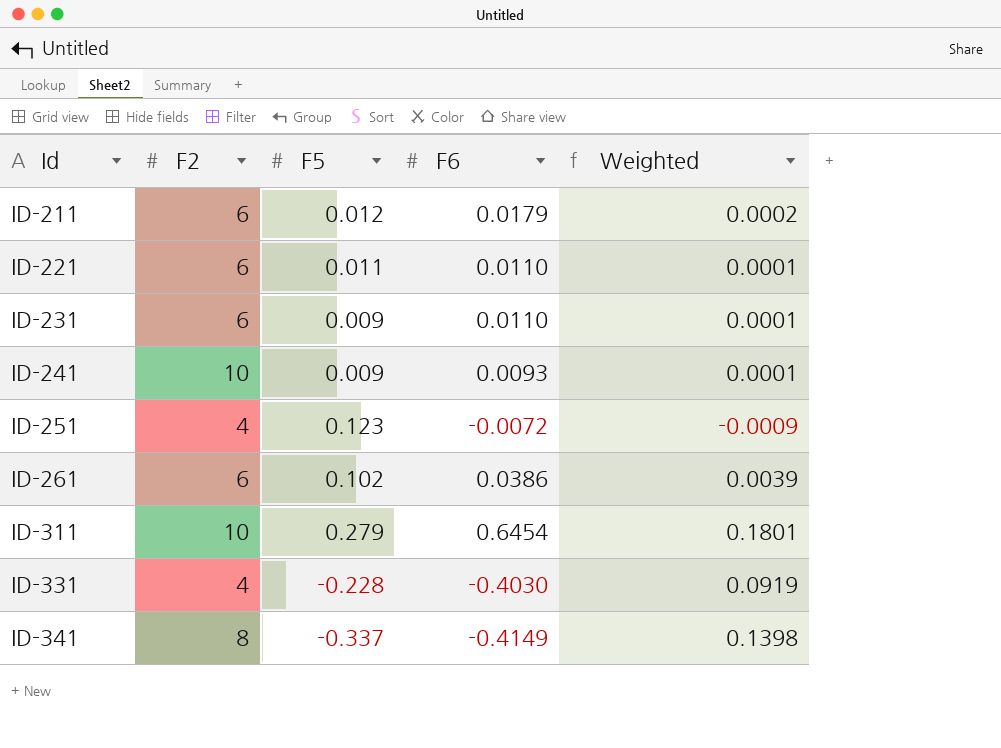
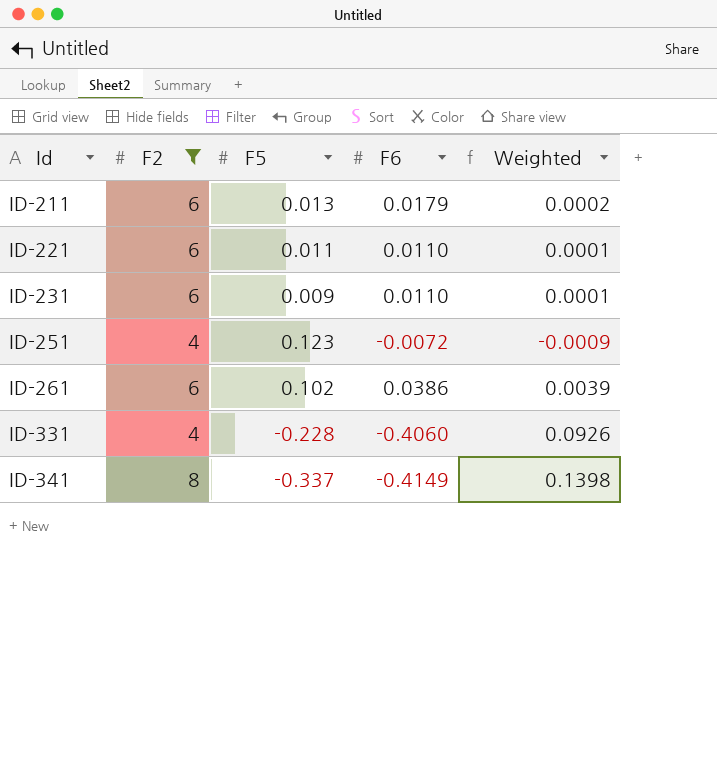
filter: none -> F2 != 10
ID-211 | F5: 0.012 -> 0.013
ID-331 | F6: -0.4030 -> -0.4060
ID-331 | Weighted: 0.0919 -> 0.0926

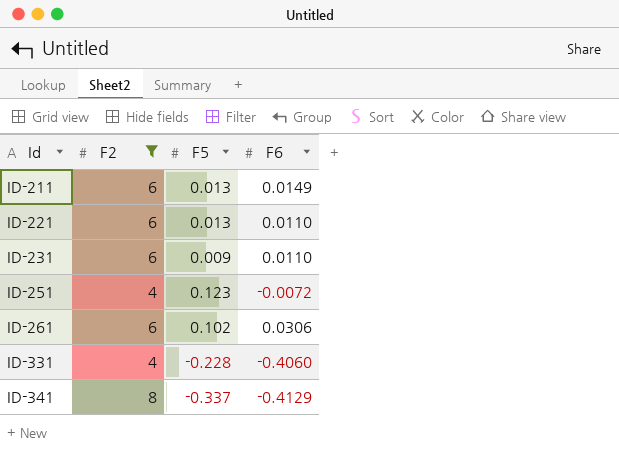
column Weighted | formula: [F5] * [F6] -> none
ID-211 | F6: 0.0179 -> 0.0149
ID-221 | F5: 0.011 -> 0.013
ID-261 | F6: 0.0386 -> 0.0306
ID-341 | F6: -0.4149 -> -0.4129

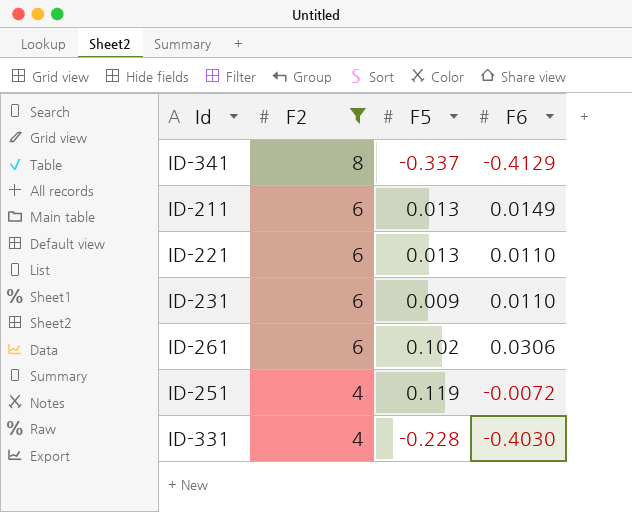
row order: Id ascending -> F2 descending
ID-251 | F5: 0.123 -> 0.119
ID-331 | F6: -0.4060 -> -0.4030

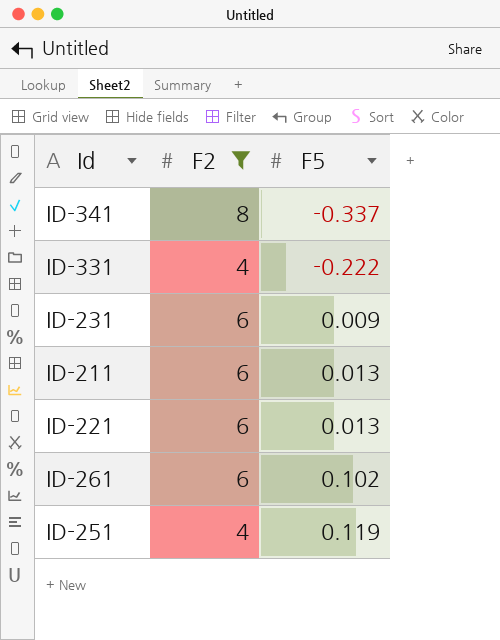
row order: F2 descending -> F5 ascending
column F6 | position: 4 -> none
ID-331 | F5: -0.228 -> -0.222

